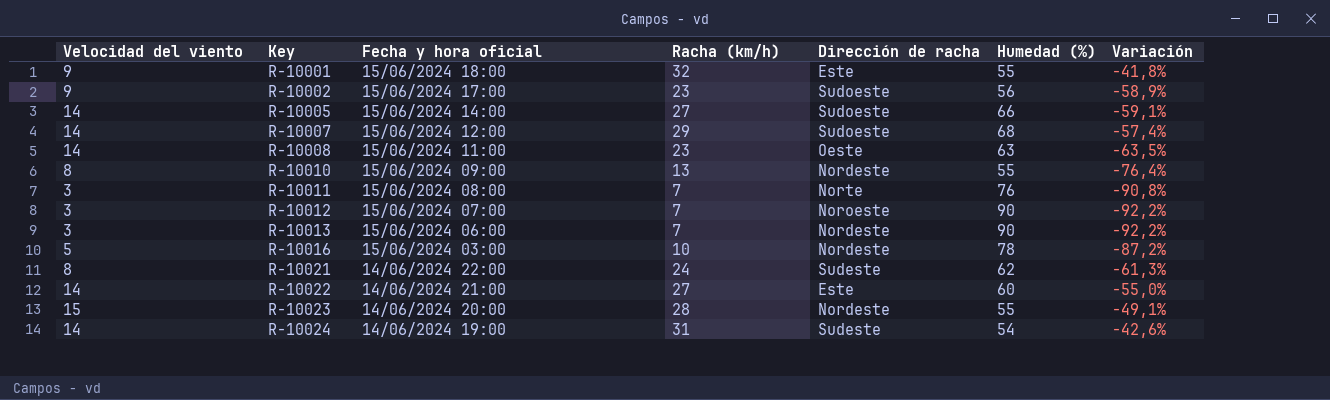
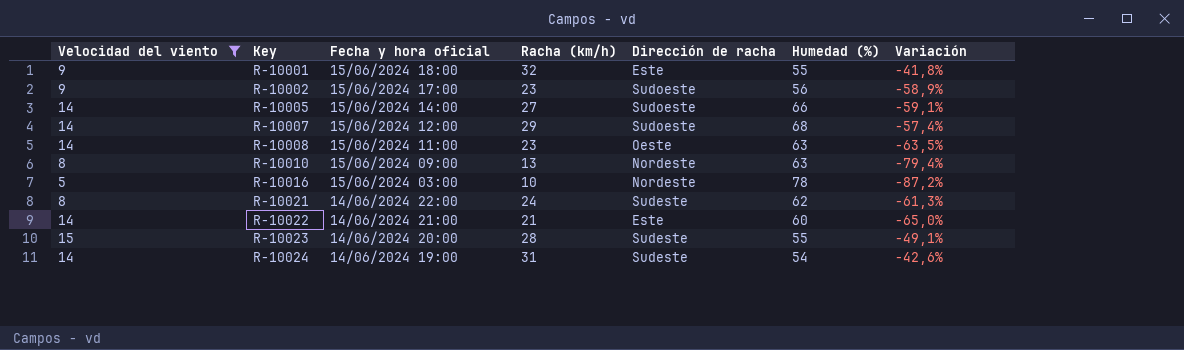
filter: none -> Velocidad del viento != 3
R-10010 | Humedad (%): 55 -> 63
R-10010 | Variación: -76,4% -> -79,4%
R-10022 | Racha (km/h): 27 -> 21
R-10022 | Variación: -55,0% -> -65,0%
R-10023 | Dirección de racha: Nordeste -> Sudeste

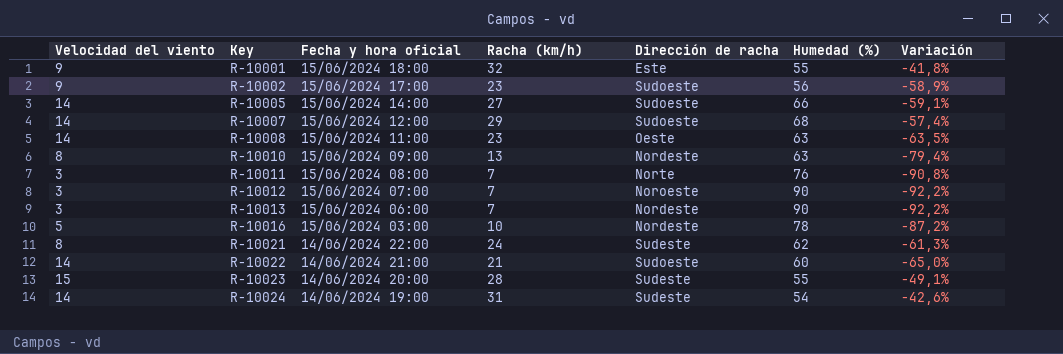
filter: Velocidad del viento != 3 -> none
R-10022 | Dirección de racha: Este -> Sudoeste

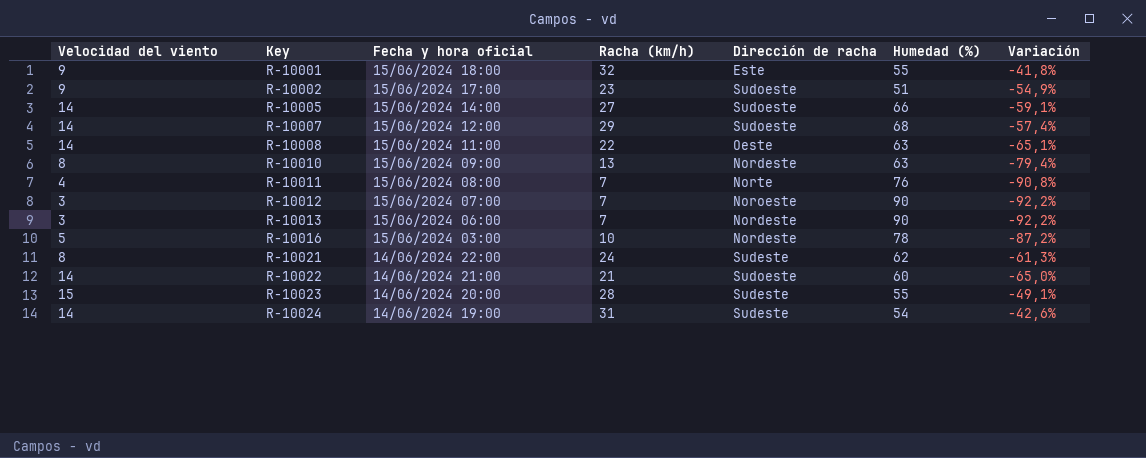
R-10002 | Humedad (%): 56 -> 51
R-10002 | Variación: -58,9% -> -54,9%
R-10008 | Racha (km/h): 23 -> 22
R-10008 | Variación: -63,5% -> -65,1%
R-10011 | Velocidad del viento: 3 -> 4

